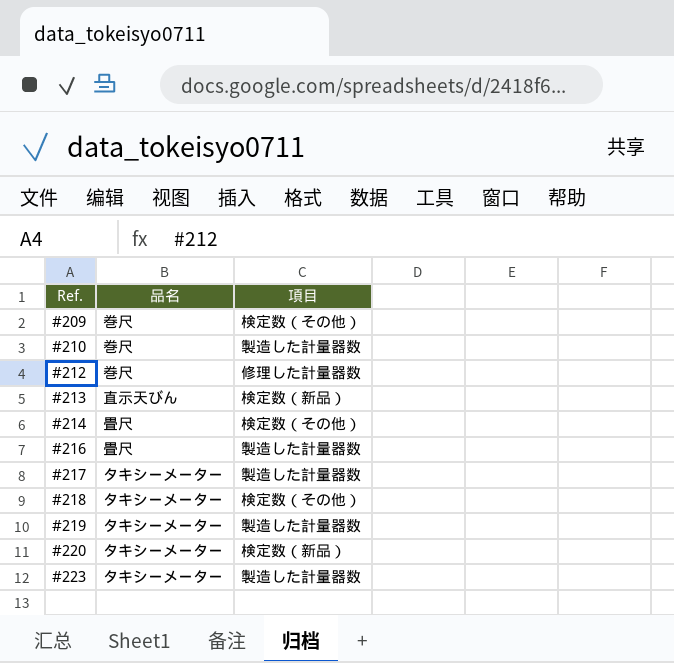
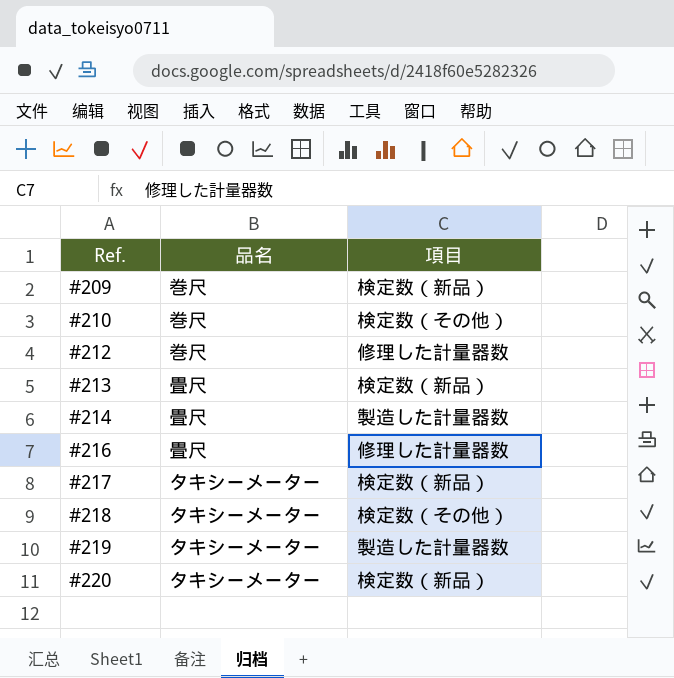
row #223: タキシーメーター | 製造した計量器数 -> none
#209 | 項目: 検定数（その他） -> 検定数（新品）
#210 | 項目: 製造した計量器数 -> 検定数（その他）
#213 | 品名: 直示天びん -> 畳尺
#214 | 項目: 検定数（その他） -> 製造した計量器数
#216 | 項目: 製造した計量器数 -> 修理した計量器数
#217 | 項目: 製造した計量器数 -> 検定数（新品）

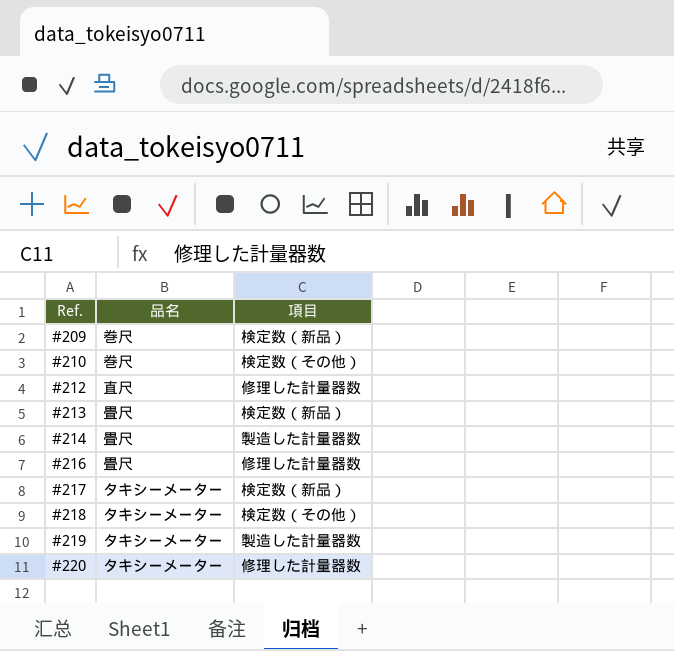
#212 | 品名: 巻尺 -> 直尺
#220 | 項目: 検定数（新品） -> 修理した計量器数

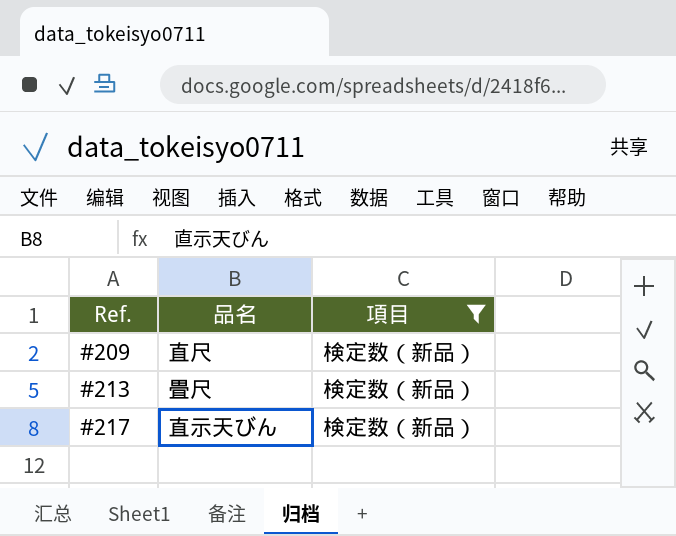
filter: none -> 項目 = 検定数（新品）
#209 | 品名: 巻尺 -> 直尺
#217 | 品名: タキシーメーター -> 直示天びん

